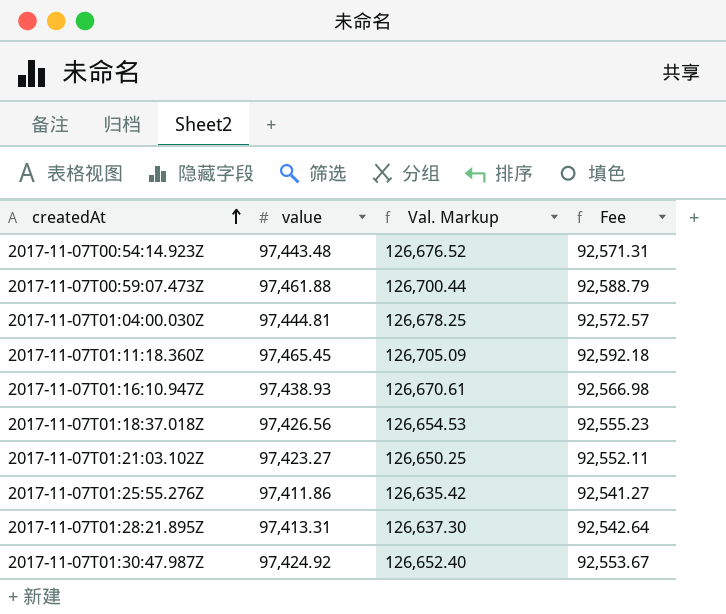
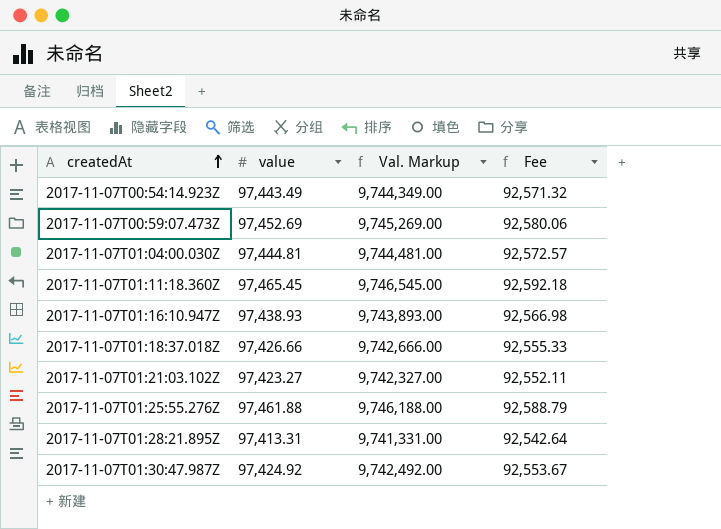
column Val. Markup | formula: [value] * 1.3 -> [value] * 100
2017-11-07T00:54:14.923Z | value: 97,443.48 -> 97,443.49
2017-11-07T00:54:14.923Z | Fee: 92,571.31 -> 92,571.32
2017-11-07T00:59:07.473Z | value: 97,461.88 -> 97,452.69
2017-11-07T00:59:07.473Z | Fee: 92,588.79 -> 92,580.06
2017-11-07T01:18:37.018Z | value: 97,426.56 -> 97,426.66
2017-11-07T01:18:37.018Z | Fee: 92,555.23 -> 92,555.33
2017-11-07T01:25:55.276Z | value: 97,411.86 -> 97,461.88
2017-11-07T01:25:55.276Z | Fee: 92,541.27 -> 92,588.79

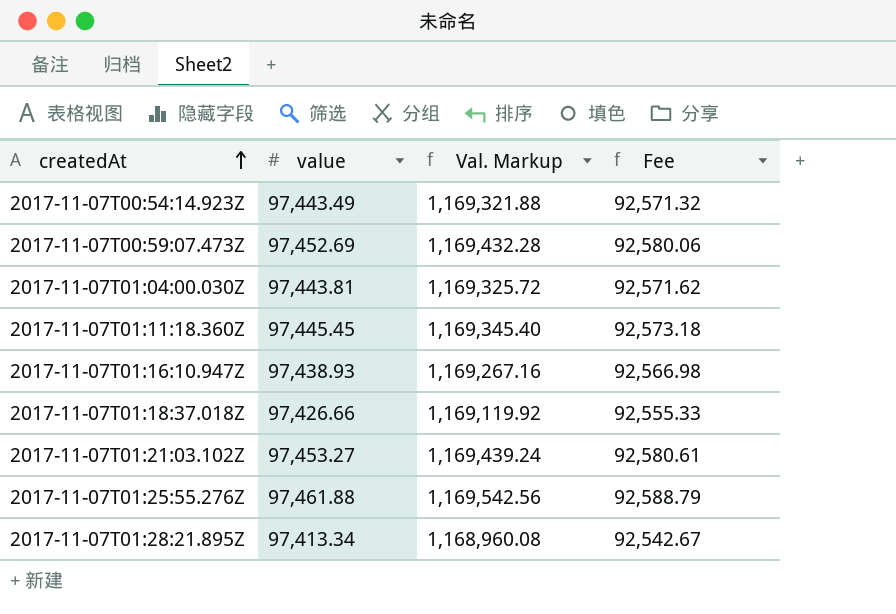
column Val. Markup | formula: [value] * 100 -> [value] * 12
row 2017-11-07T01:30:47.987Z: 97,424.92 | 9,742,492.00 | 92,553.67 -> none
2017-11-07T01:04:00.030Z | value: 97,444.81 -> 97,443.81
2017-11-07T01:04:00.030Z | Fee: 92,572.57 -> 92,571.62
2017-11-07T01:11:18.360Z | value: 97,465.45 -> 97,445.45
2017-11-07T01:11:18.360Z | Fee: 92,592.18 -> 92,573.18
2017-11-07T01:21:03.102Z | value: 97,423.27 -> 97,453.27
2017-11-07T01:21:03.102Z | Fee: 92,552.11 -> 92,580.61
2017-11-07T01:28:21.895Z | value: 97,413.31 -> 97,413.34
2017-11-07T01:28:21.895Z | Fee: 92,542.64 -> 92,542.67

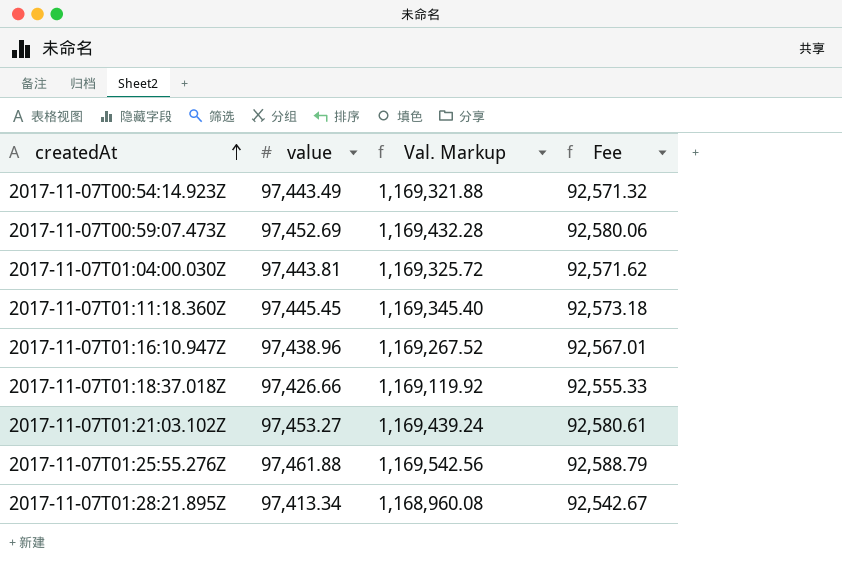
2017-11-07T01:16:10.947Z | value: 97,438.93 -> 97,438.96
2017-11-07T01:16:10.947Z | Val. Markup: 1,169,267.16 -> 1,169,267.52
2017-11-07T01:16:10.947Z | Fee: 92,566.98 -> 92,567.01

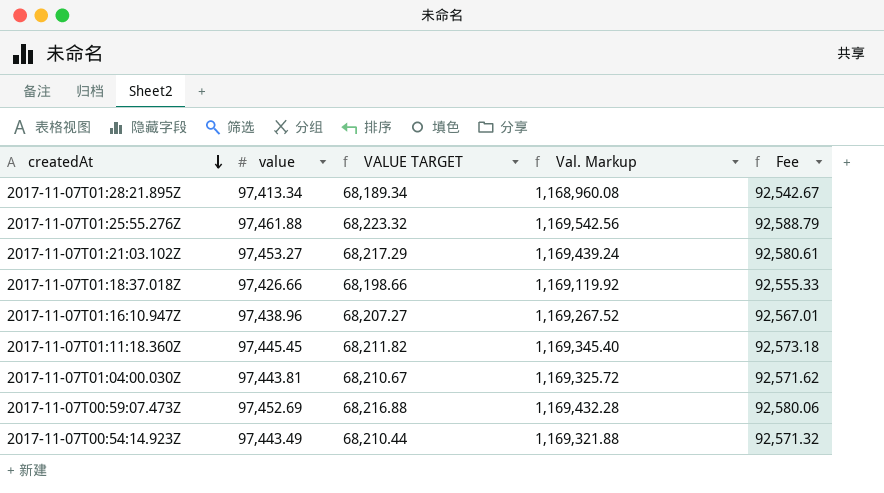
row order: createdAt ascending -> createdAt descending
column VALUE TARGET | formula: none -> [value] * 0.7

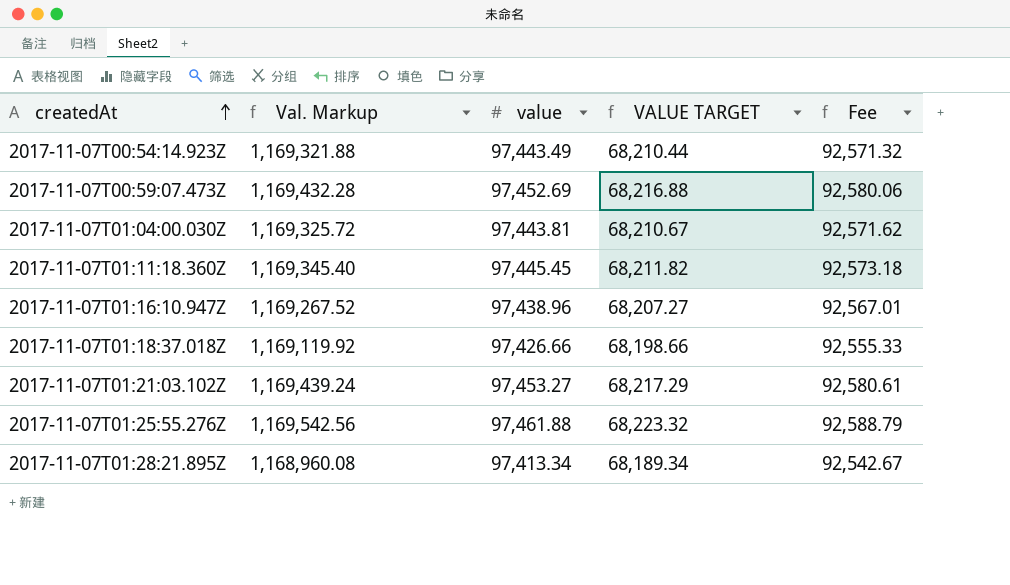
row order: createdAt descending -> createdAt ascending
column Val. Markup | position: 4 -> 2

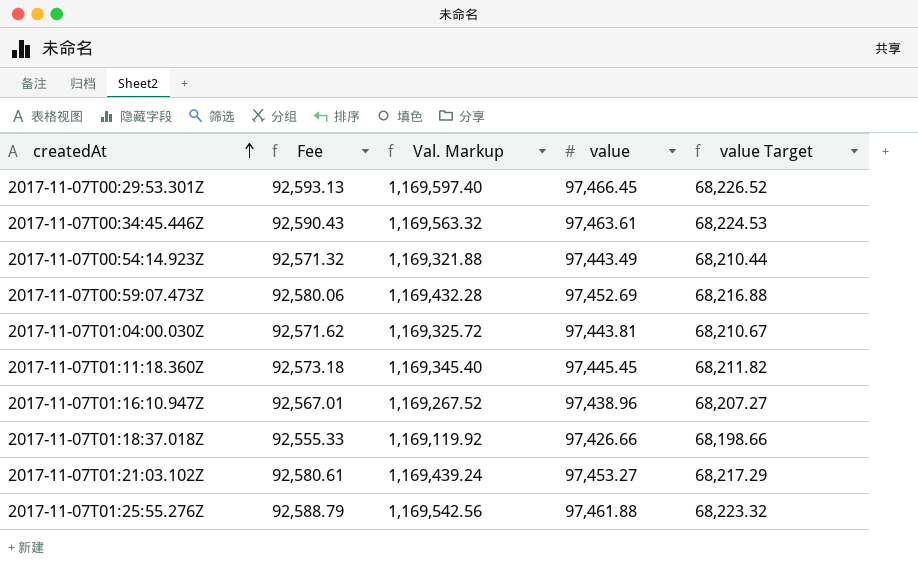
column Fee | position: 5 -> 2
column name: VALUE TARGET -> value Target
row 2017-11-07T01:28:21.895Z: 1,168,960.08 | 97,413.34 | 68,189.34 | 92,542.67 -> none
row 2017-11-07T00:29:53.301Z: none -> 92,593.13 | 1,169,597.40 | 97,466.45 | 68,226.52
row 2017-11-07T00:34:45.446Z: none -> 92,590.43 | 1,169,563.32 | 97,463.61 | 68,224.53

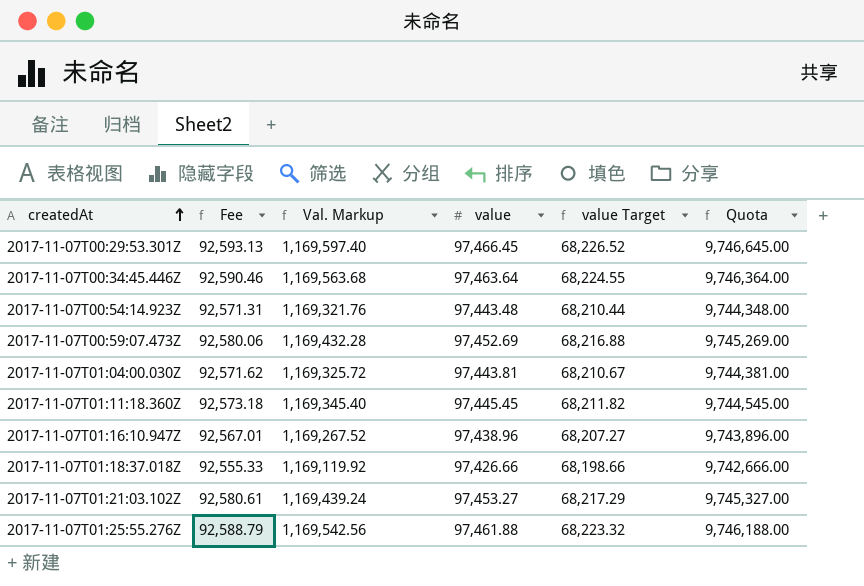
column Quota | formula: none -> [value] * 100
2017-11-07T00:34:45.446Z | Fee: 92,590.43 -> 92,590.46
2017-11-07T00:34:45.446Z | Val. Markup: 1,169,563.32 -> 1,169,563.68
2017-11-07T00:34:45.446Z | value: 97,463.61 -> 97,463.64
2017-11-07T00:34:45.446Z | value Target: 68,224.53 -> 68,224.55
2017-11-07T00:54:14.923Z | Fee: 92,571.32 -> 92,571.31
2017-11-07T00:54:14.923Z | Val. Markup: 1,169,321.88 -> 1,169,321.76
2017-11-07T00:54:14.923Z | value: 97,443.49 -> 97,443.48

